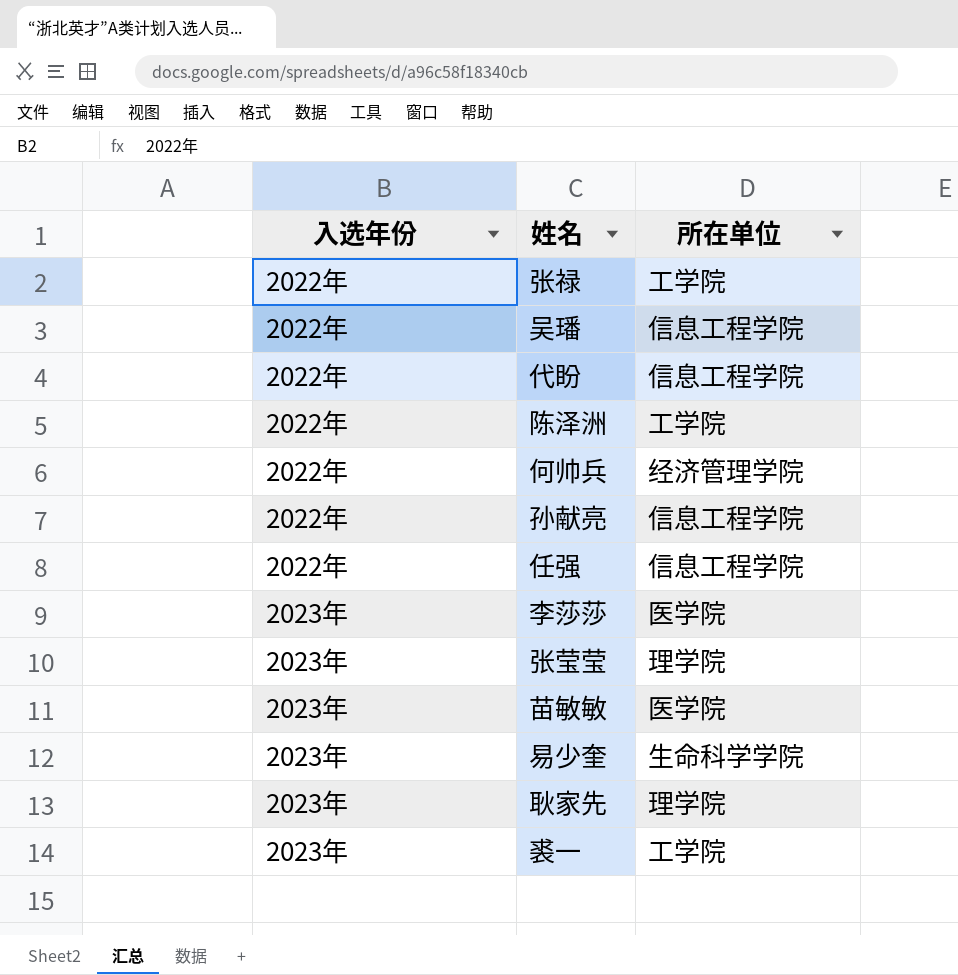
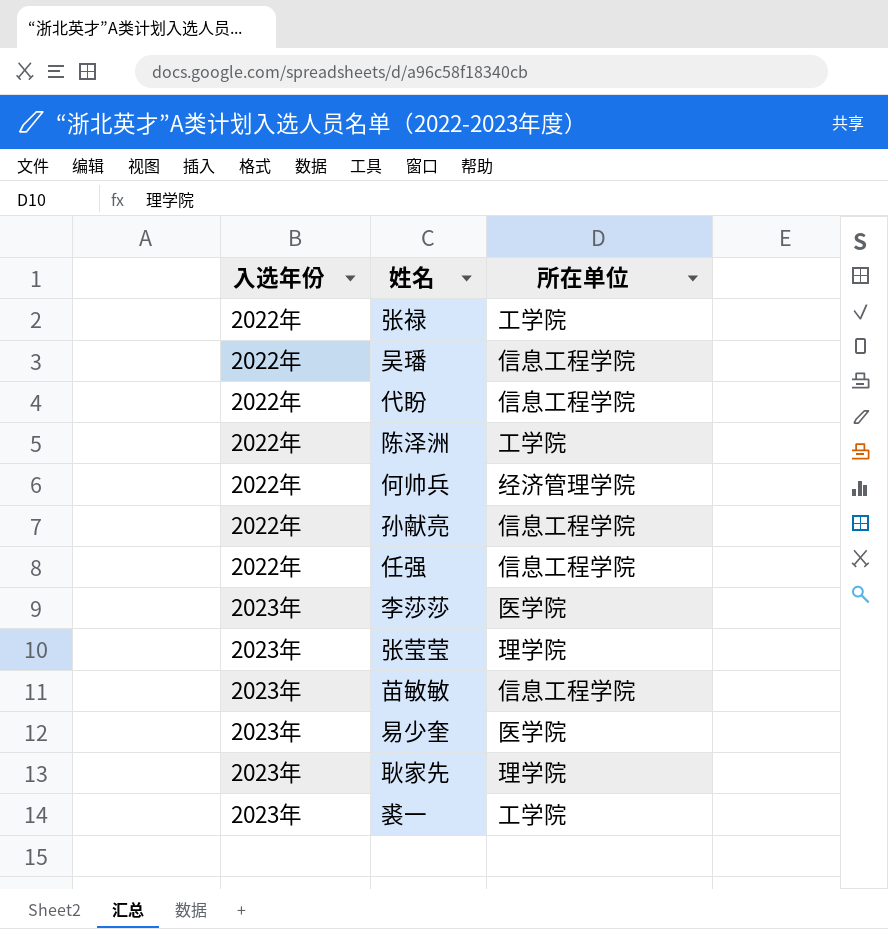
苗敏敏 | 所在单位: 医学院 -> 信息工程学院
易少奎 | 所在单位: 生命科学学院 -> 医学院

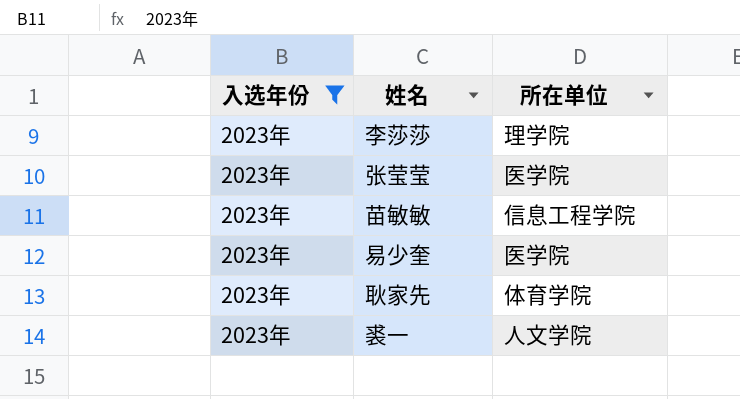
filter: none -> 入选年份 = 2023年
李莎莎 | 所在单位: 医学院 -> 理学院
张莹莹 | 所在单位: 理学院 -> 医学院
耿家先 | 所在单位: 理学院 -> 体育学院
裘一 | 所在单位: 工学院 -> 人文学院

